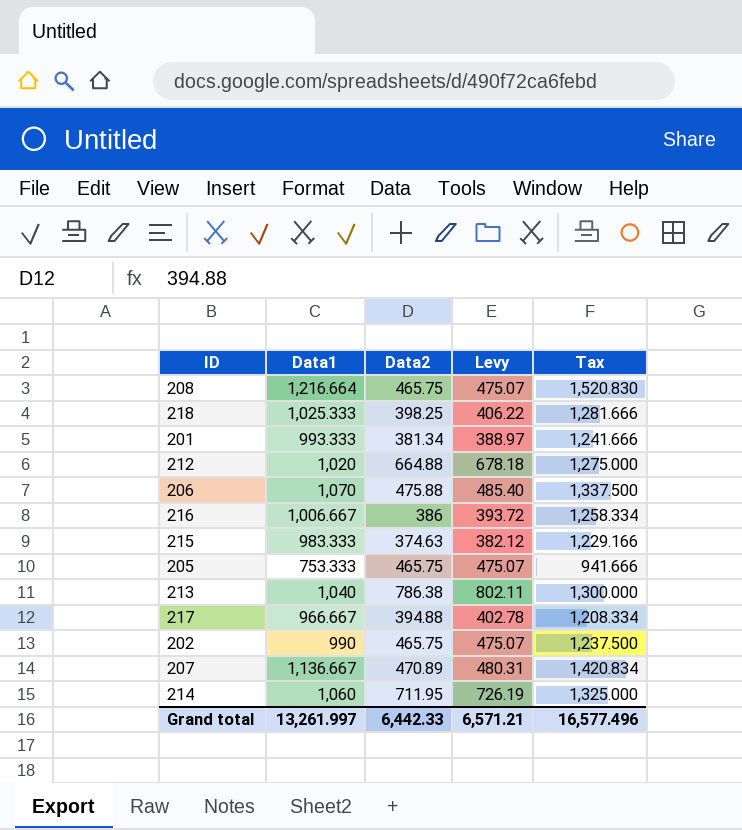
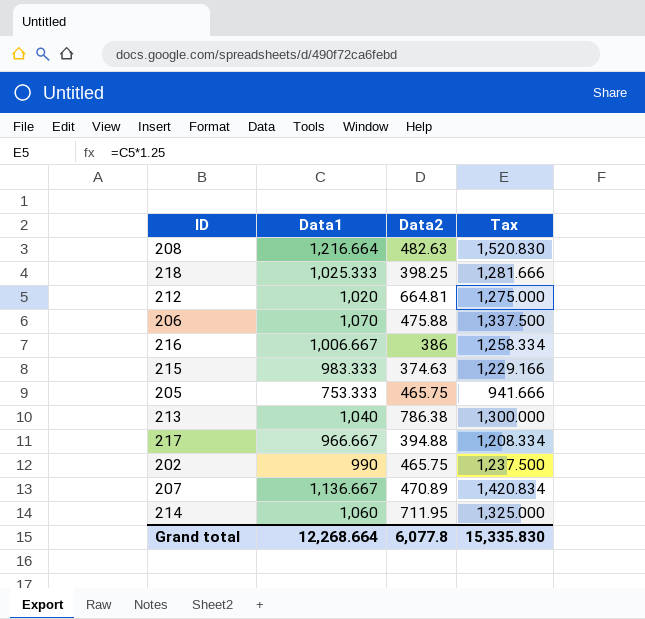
column Levy | formula: [Data2] * 1.02 -> none
row 201: 993.333 | 381.34 | 388.97 | 1,241.666 -> none
208 | Data2: 465.75 -> 482.63
212 | Data2: 664.88 -> 664.81
Grand total | Data1: 13,261.997 -> 12,268.664
Grand total | Data2: 6,442.33 -> 6,077.8
Grand total | Tax: 16,577.496 -> 15,335.830

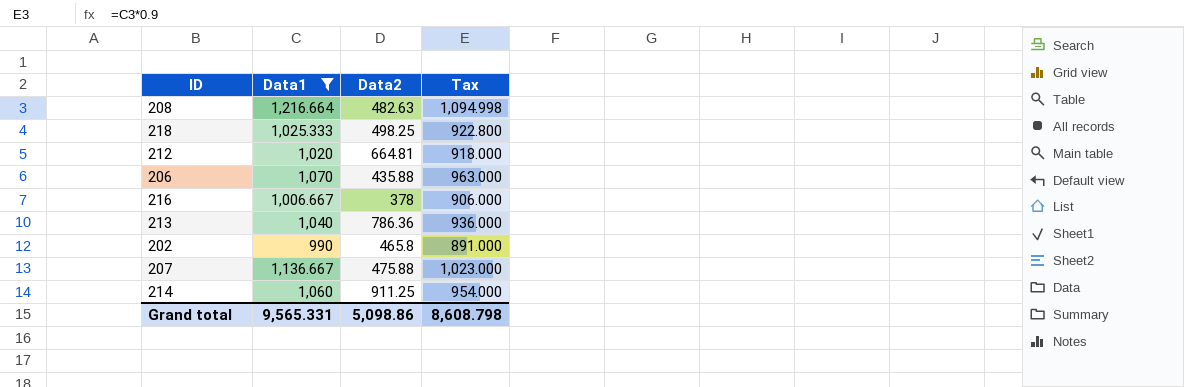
filter: none -> Data1 >= 990
column Tax | formula: [Data1] * 1.25 -> [Data1] * 0.9
218 | Data2: 398.25 -> 498.25
206 | Data2: 475.88 -> 435.88
216 | Data2: 386 -> 378
213 | Data2: 786.38 -> 786.36
202 | Data2: 465.75 -> 465.8
207 | Data2: 470.89 -> 475.88
214 | Data2: 711.95 -> 911.25
Grand total | Data1: 12,268.664 -> 9,565.331
Grand total | Data2: 6,077.8 -> 5,098.86
Grand total | Tax: 15,335.830 -> 8,608.798

